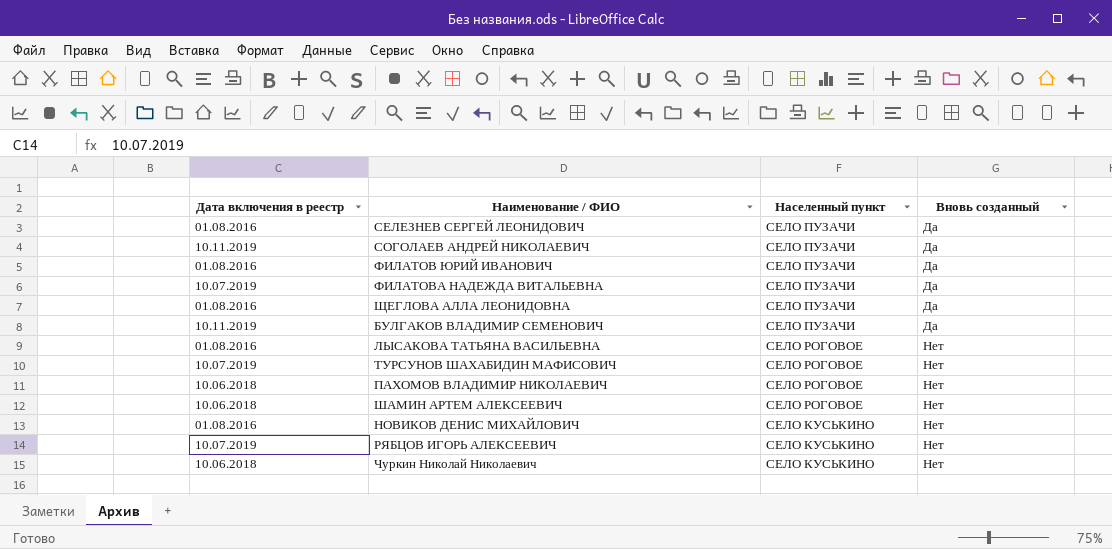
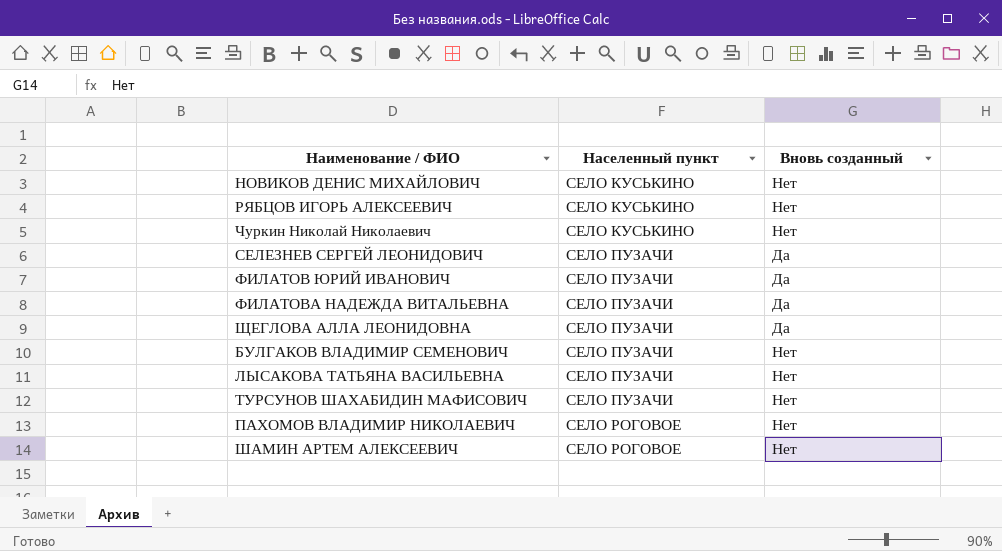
row order: Вновь созданный ascending -> Населенный пункт ascending
column Дата включения в реестр | position: 1 -> none
row СОГОЛАЕВ АНДРЕЙ НИКОЛАЕВИЧ: 10.11.2019 | СЕЛО ПУЗАЧИ | Да -> none
БУЛГАКОВ ВЛАДИМИР СЕМЕНОВИЧ | Вновь созданный: Да -> Нет
ЛЫСАКОВА ТАТЬЯНА ВАСИЛЬЕВНА | Населенный пункт: СЕЛО РОГОВОЕ -> СЕЛО ПУЗАЧИ
ТУРСУНОВ ШАХАБИДИН МАФИСОВИЧ | Населенный пункт: СЕЛО РОГОВОЕ -> СЕЛО ПУЗАЧИ

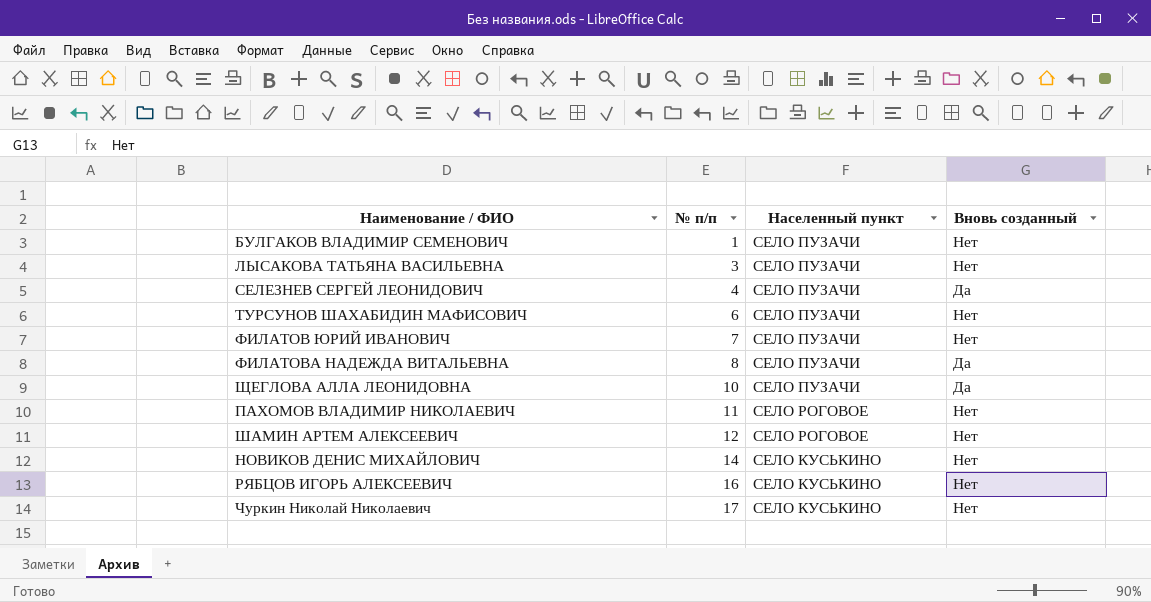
row order: Населенный пункт ascending -> № п/п ascending
column № п/п | position: none -> 2
ФИЛАТОВ ЮРИЙ ИВАНОВИЧ | Вновь созданный: Да -> Нет

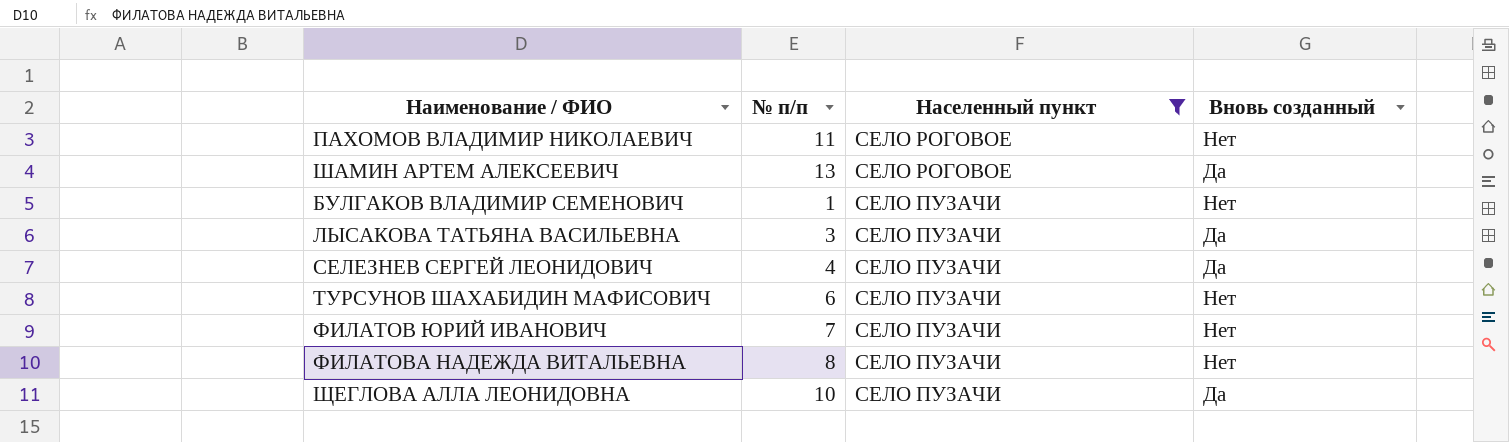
filter: none -> Населенный пункт != СЕЛО КУСЬКИНО
row order: № п/п ascending -> Населенный пункт descending
ШАМИН АРТЕМ АЛЕКСЕЕВИЧ | № п/п: 12 -> 13
ШАМИН АРТЕМ АЛЕКСЕЕВИЧ | Вновь созданный: Нет -> Да
ЛЫСАКОВА ТАТЬЯНА ВАСИЛЬЕВНА | Вновь созданный: Нет -> Да
ФИЛАТОВА НАДЕЖДА ВИТАЛЬЕВНА | Вновь созданный: Да -> Нет

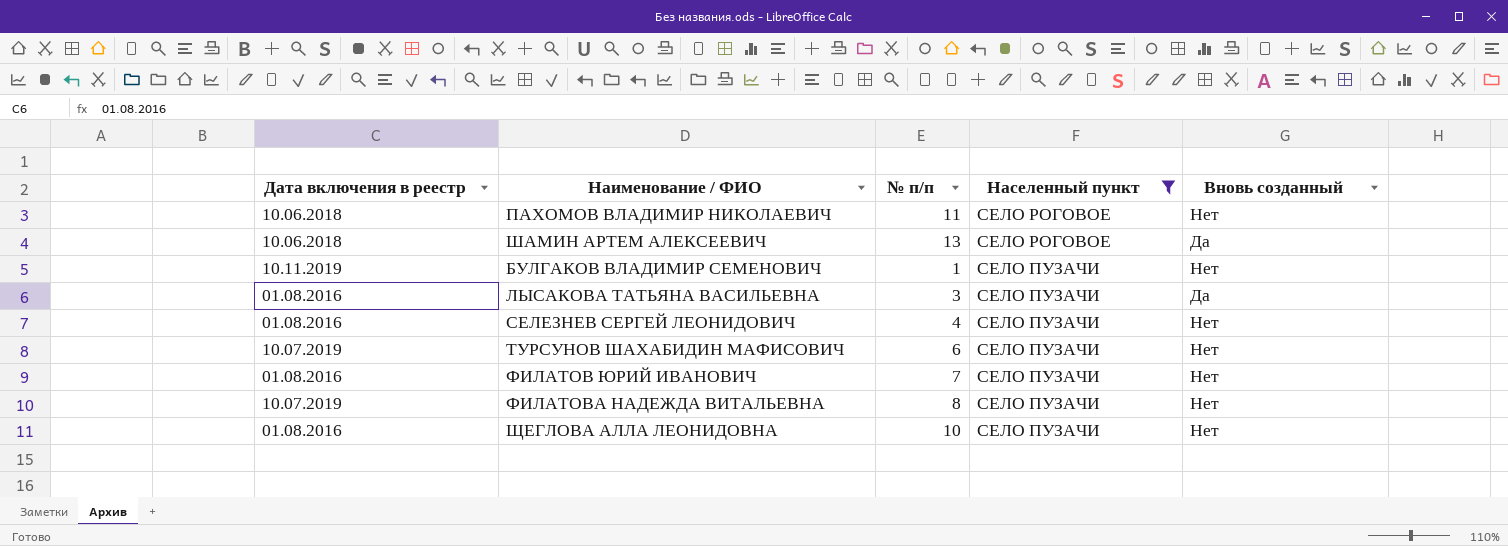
column Дата включения в реестр | position: none -> 1
СЕЛЕЗНЕВ СЕРГЕЙ ЛЕОНИДОВИЧ | Вновь созданный: Да -> Нет
ЩЕГЛОВА АЛЛА ЛЕОНИДОВНА | Вновь созданный: Да -> Нет

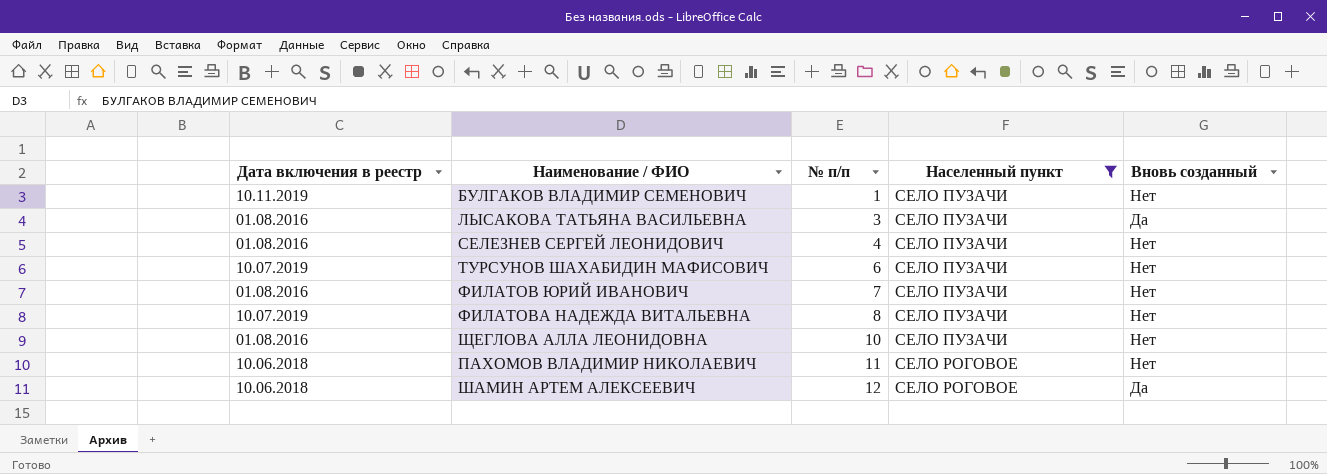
row order: Населенный пункт descending -> № п/п ascending
ШАМИН АРТЕМ АЛЕКСЕЕВИЧ | № п/п: 13 -> 12

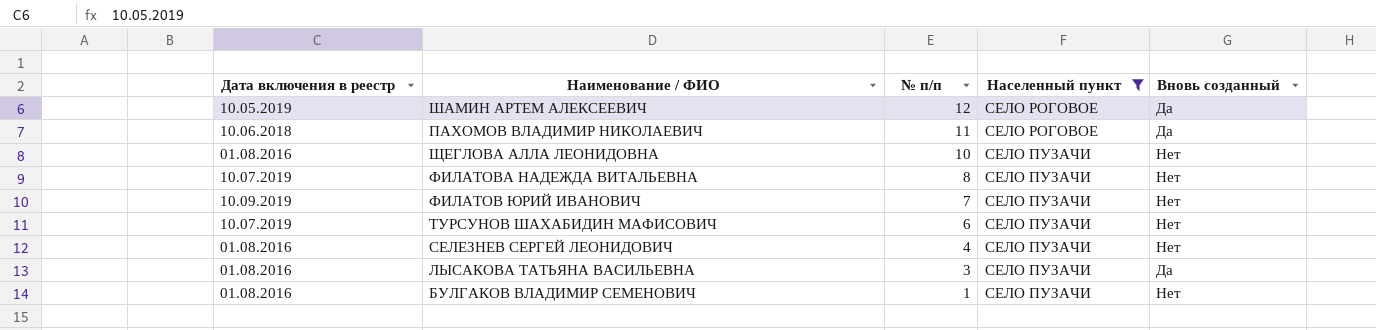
row order: № п/п ascending -> № п/п descending
ШАМИН АРТЕМ АЛЕКСЕЕВИЧ | Дата включения в реестр: 10.06.2018 -> 10.05.2019
ПАХОМОВ ВЛАДИМИР НИКОЛАЕВИЧ | Вновь созданный: Нет -> Да
ФИЛАТОВ ЮРИЙ ИВАНОВИЧ | Дата включения в реестр: 01.08.2016 -> 10.09.2019
БУЛГАКОВ ВЛАДИМИР СЕМЕНОВИЧ | Дата включения в реестр: 10.11.2019 -> 01.08.2016

